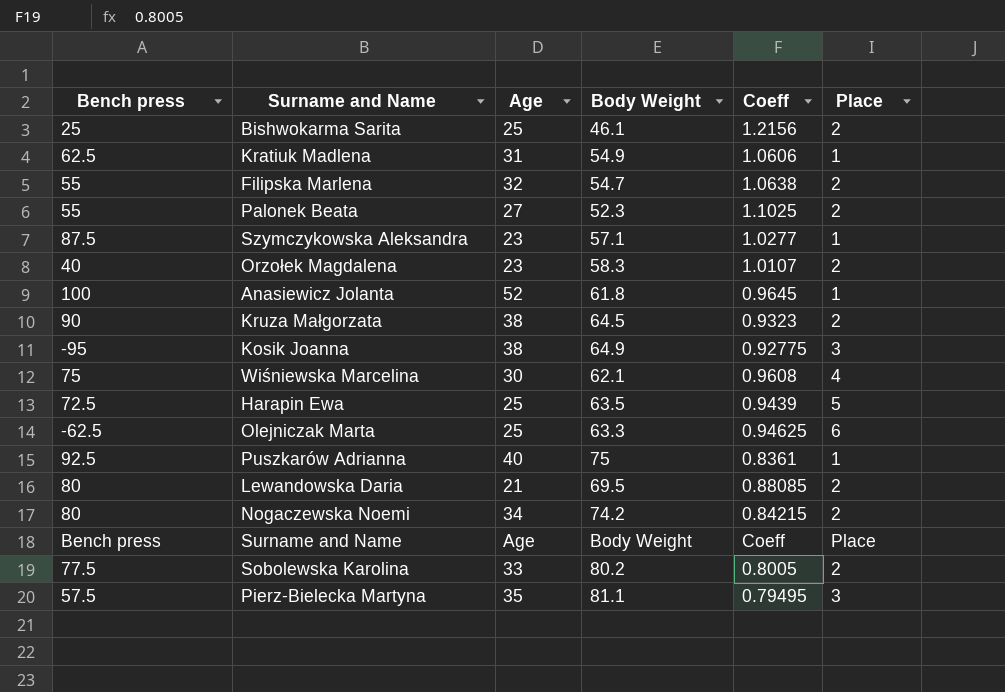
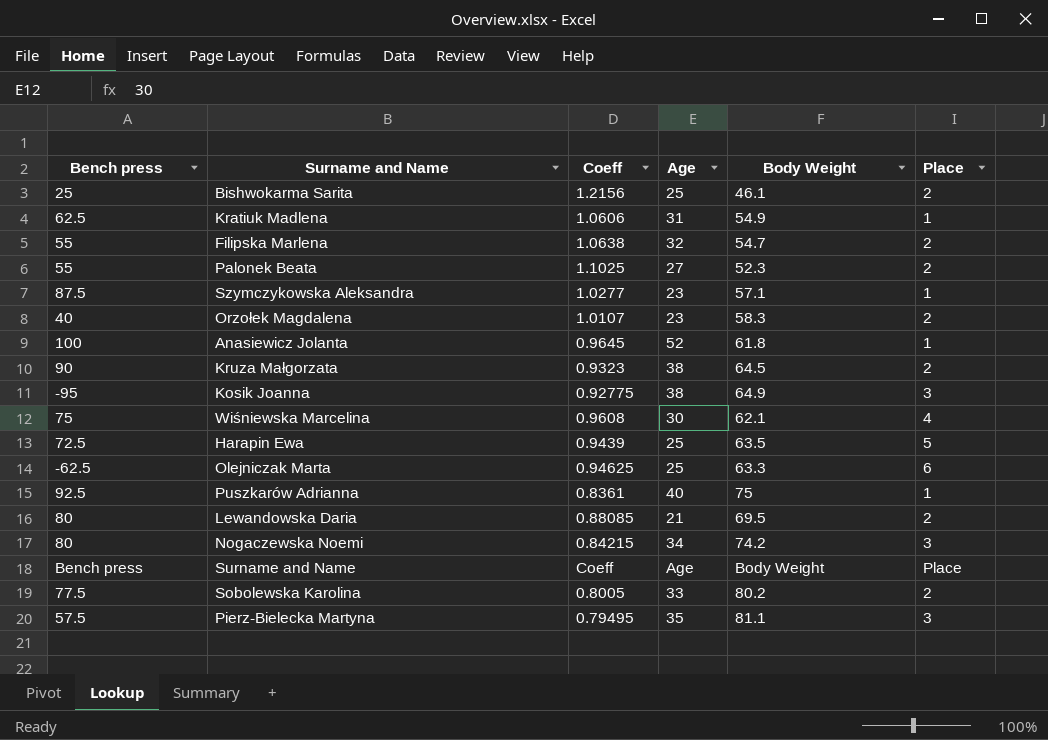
column Coeff | position: 5 -> 3
Nogaczewska Noemi | Place: 2 -> 3

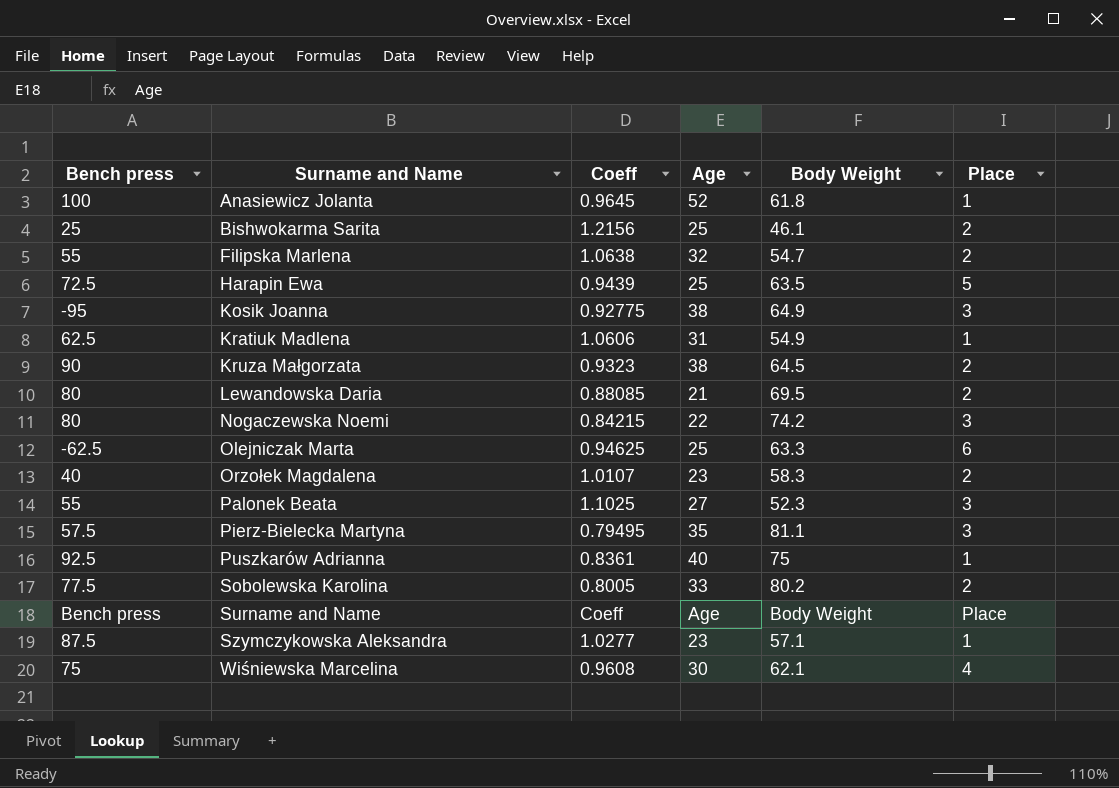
row order: none -> Surname and Name ascending
Nogaczewska Noemi | Age: 34 -> 22
Palonek Beata | Place: 2 -> 3

